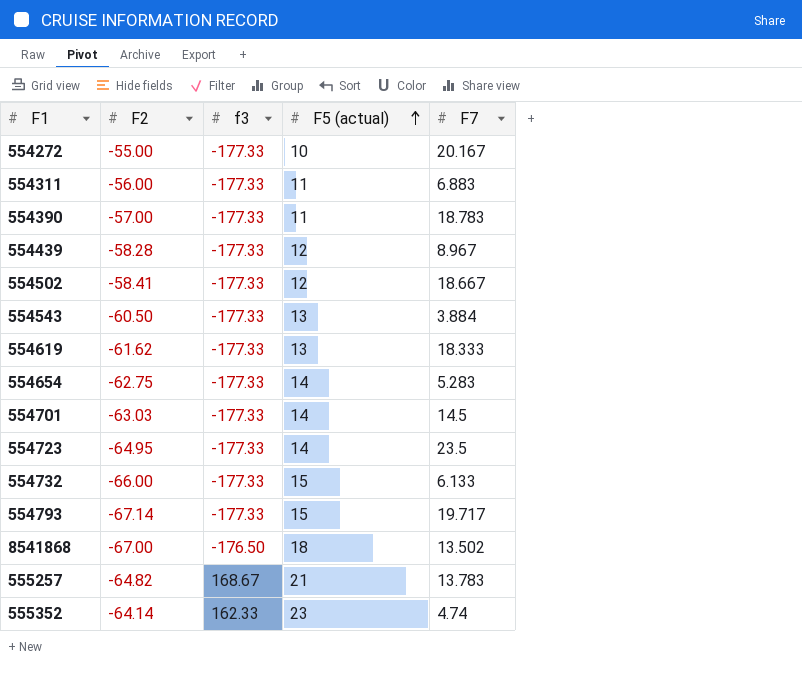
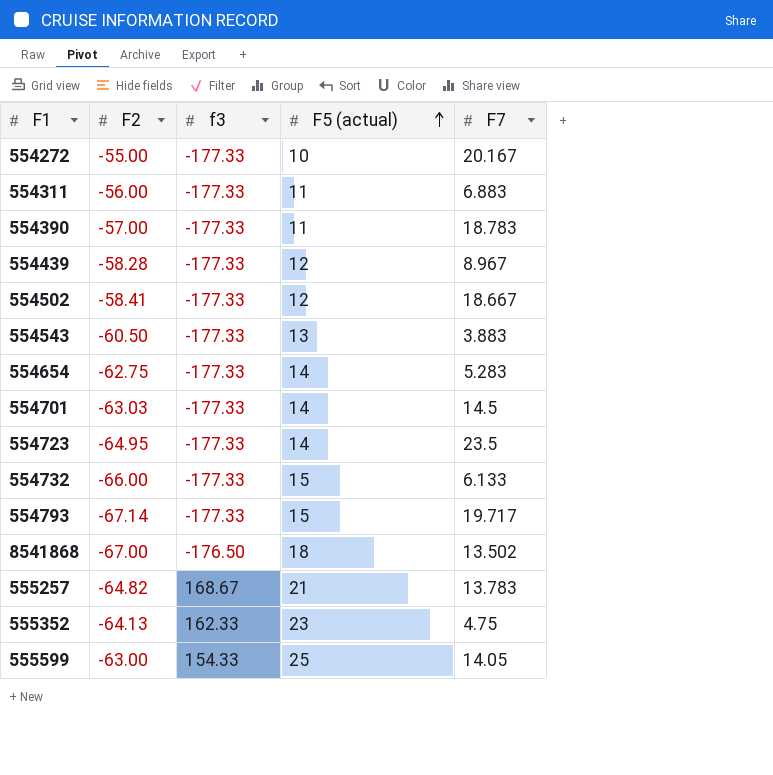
row 554619: -61.62 | -177.33 | 13 | 18.333 -> none
554543 | F7: 3.884 -> 3.883
555352 | F2: -64.14 -> -64.13
555352 | F7: 4.74 -> 4.75
row 555599: none -> -63.00 | 154.33 | 25 | 14.05

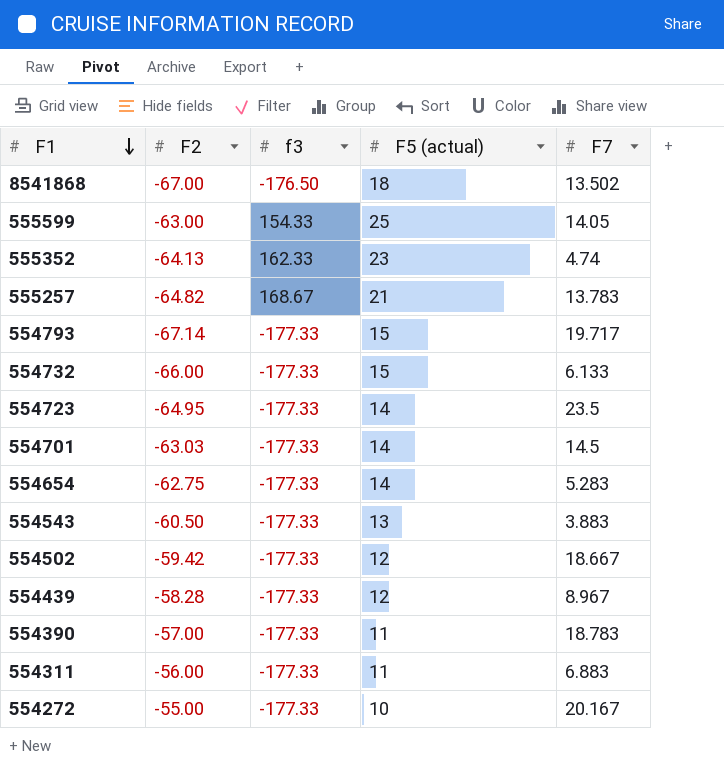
row order: F5 (actual) ascending -> F1 descending
555352 | F7: 4.75 -> 4.74
554502 | F2: -58.41 -> -59.42

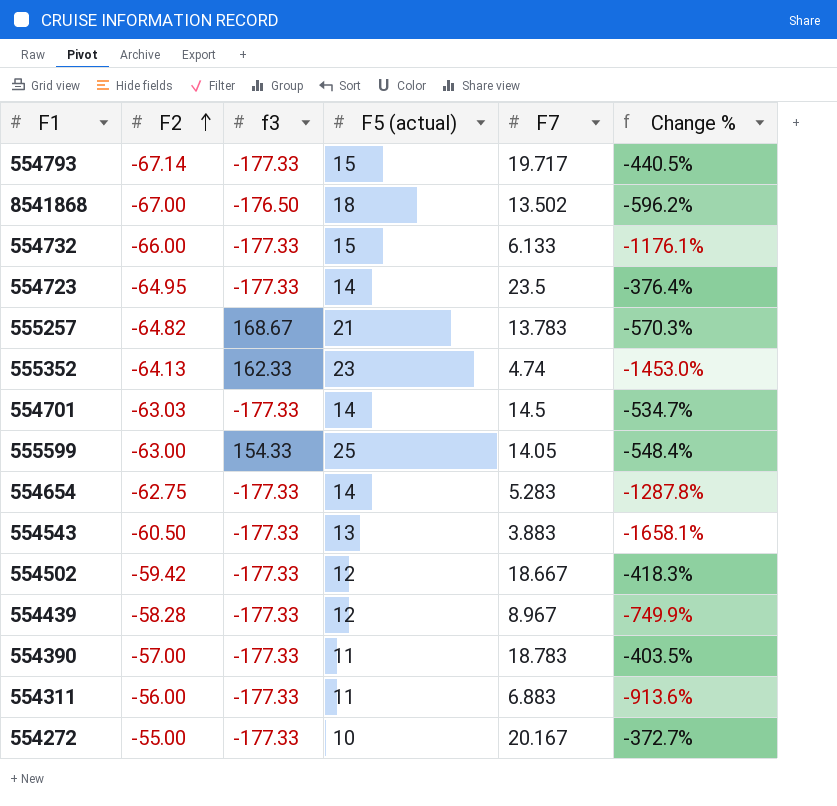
row order: F1 descending -> F2 ascending
column Change % | formula: none -> ([F2] - [F7]) / [F7]

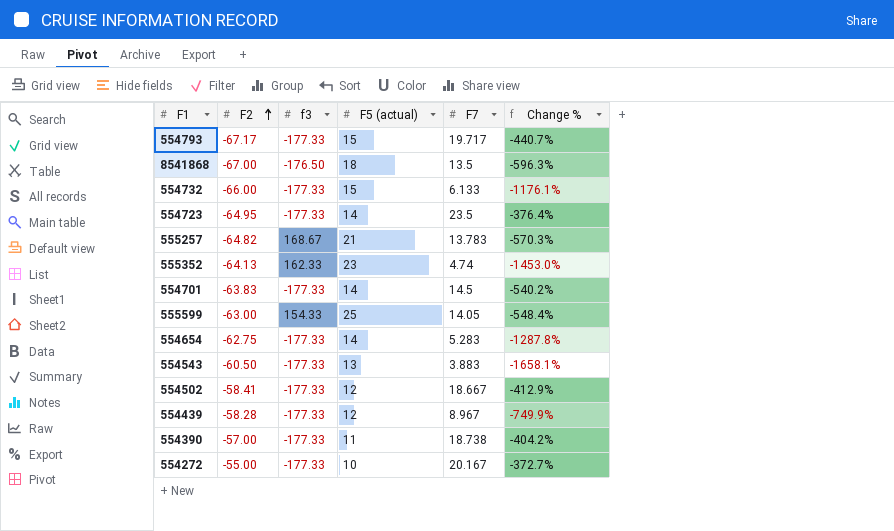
row 554311: -56.00 | -177.33 | 11 | 6.883 | -913.6% -> none
554793 | F2: -67.14 -> -67.17
554793 | Change %: -440.5% -> -440.7%
8541868 | F7: 13.502 -> 13.5
8541868 | Change %: -596.2% -> -596.3%
554701 | F2: -63.03 -> -63.83
554701 | Change %: -534.7% -> -540.2%
554502 | F2: -59.42 -> -58.41
554502 | Change %: -418.3% -> -412.9%
554390 | F7: 18.783 -> 18.738
554390 | Change %: -403.5% -> -404.2%

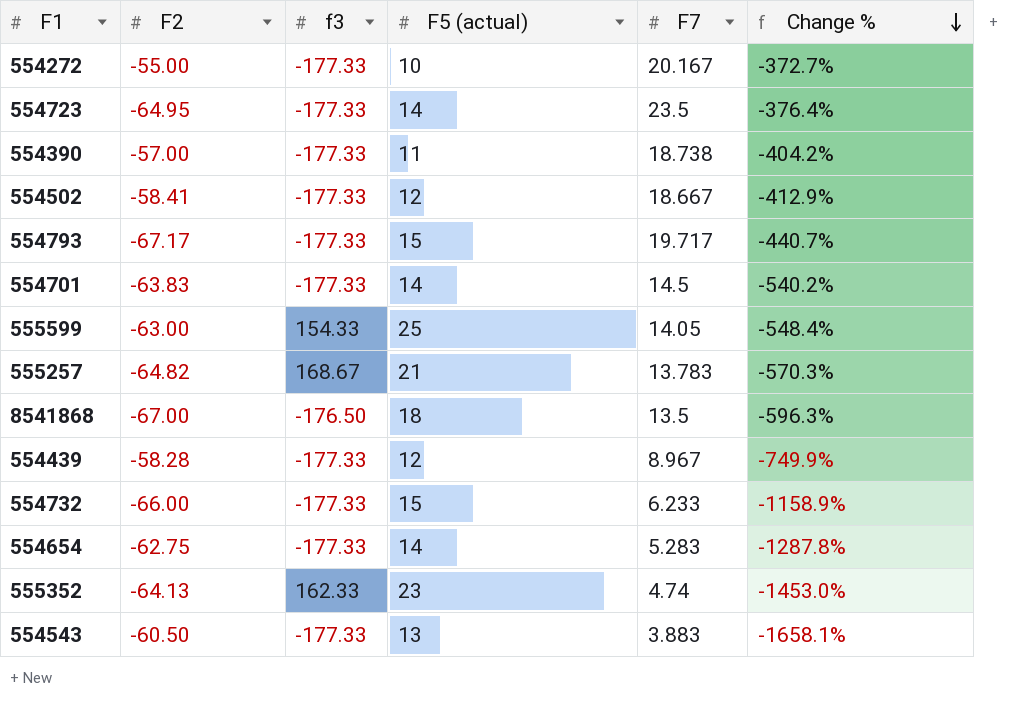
row order: F2 ascending -> Change % descending
554732 | F7: 6.133 -> 6.233
554732 | Change %: -1176.1% -> -1158.9%

